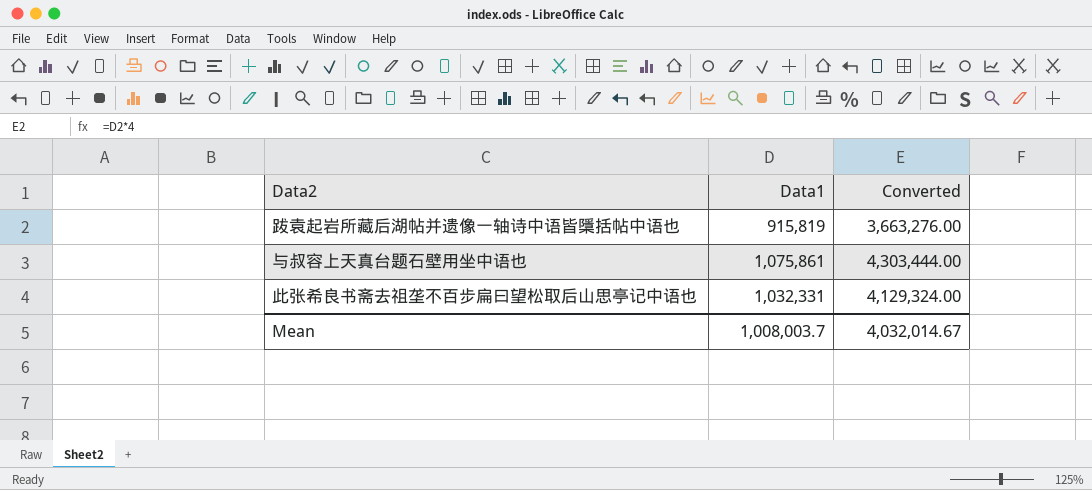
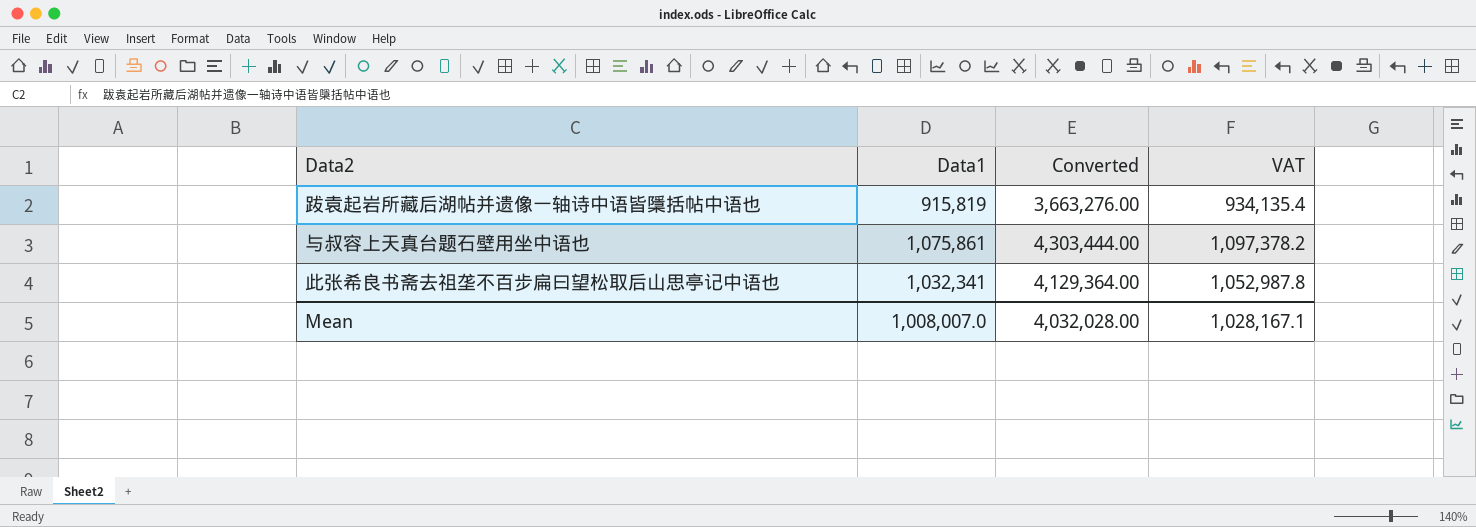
column VAT | formula: none -> [Data1] * 1.02
此张希良书斋去祖垄不百步扁曰望松取后山思亭记中语也 | Data1: 1,032,331 -> 1,032,341
此张希良书斋去祖垄不百步扁曰望松取后山思亭记中语也 | Converted: 4,129,324.00 -> 4,129,364.00
Mean | Data1: 1,008,003.7 -> 1,008,007.0
Mean | Converted: 4,032,014.67 -> 4,032,028.00

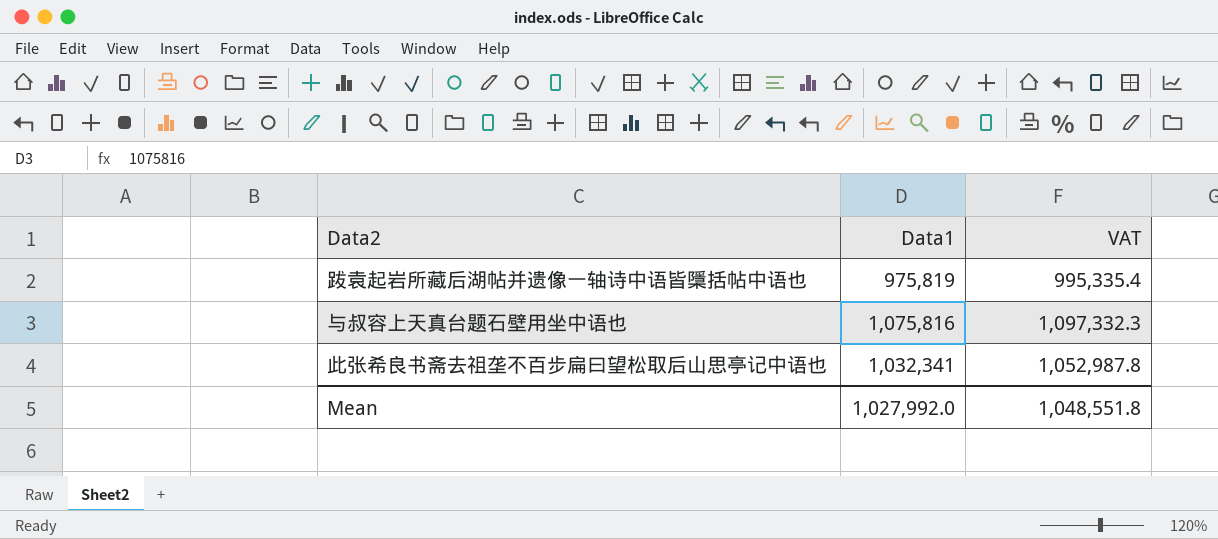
column Converted | formula: [Data1] * 4 -> none
跋袁起岩所藏后湖帖并遗像一轴诗中语皆檃括帖中语也 | Data1: 915,819 -> 975,819
跋袁起岩所藏后湖帖并遗像一轴诗中语皆檃括帖中语也 | VAT: 934,135.4 -> 995,335.4
与叔容上天真台题石壁用坐中语也 | Data1: 1,075,861 -> 1,075,816
与叔容上天真台题石壁用坐中语也 | VAT: 1,097,378.2 -> 1,097,332.3
Mean | Data1: 1,008,007.0 -> 1,027,992.0
Mean | VAT: 1,028,167.1 -> 1,048,551.8

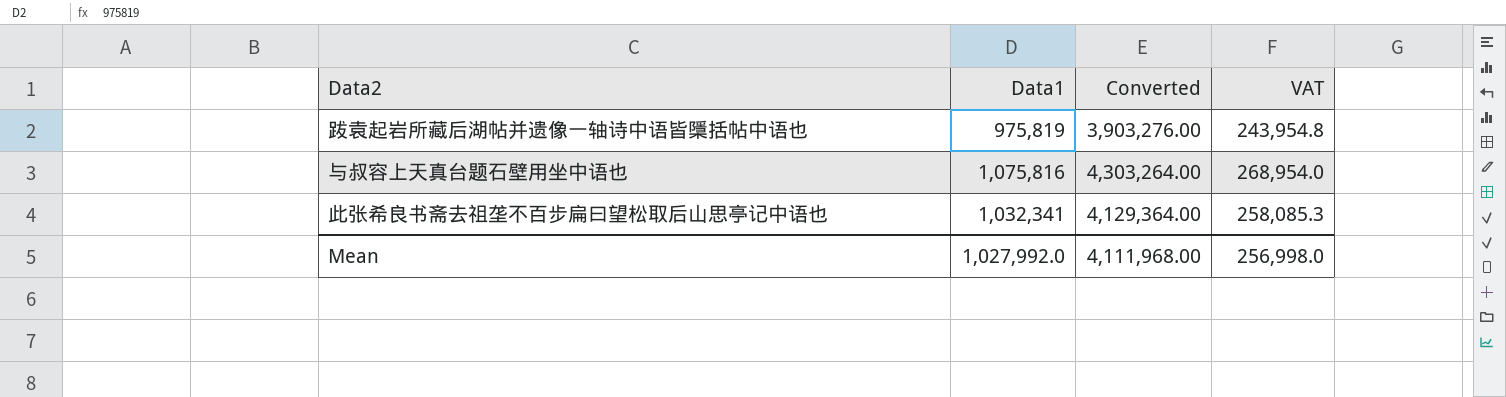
column Converted | formula: none -> [Data1] * 4
column VAT | formula: [Data1] * 1.02 -> [Data1] * 0.25
Mean | VAT: 1,048,551.8 -> 256,998.0

